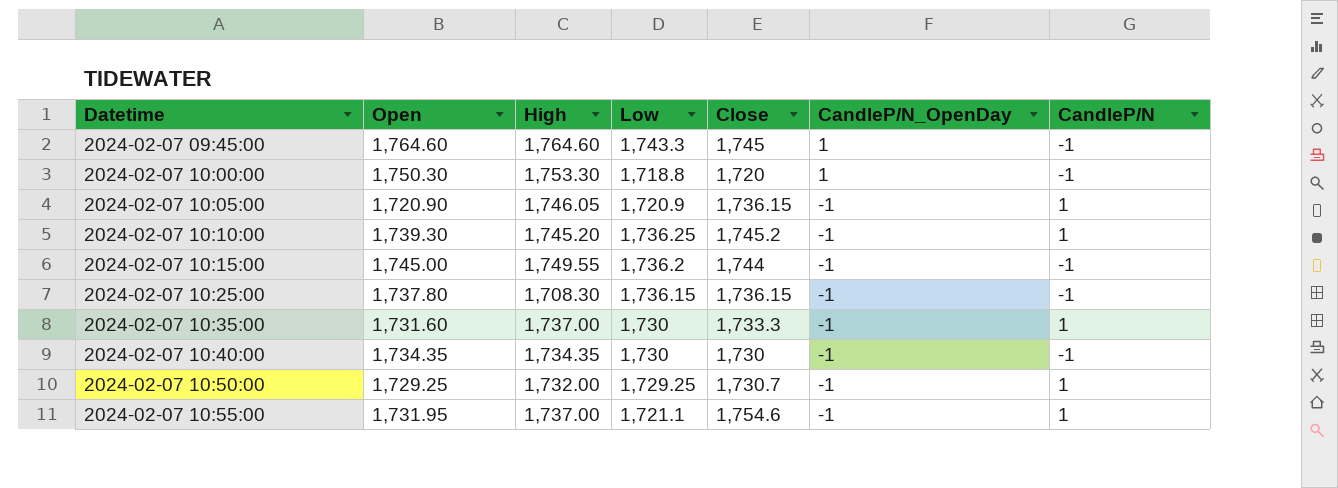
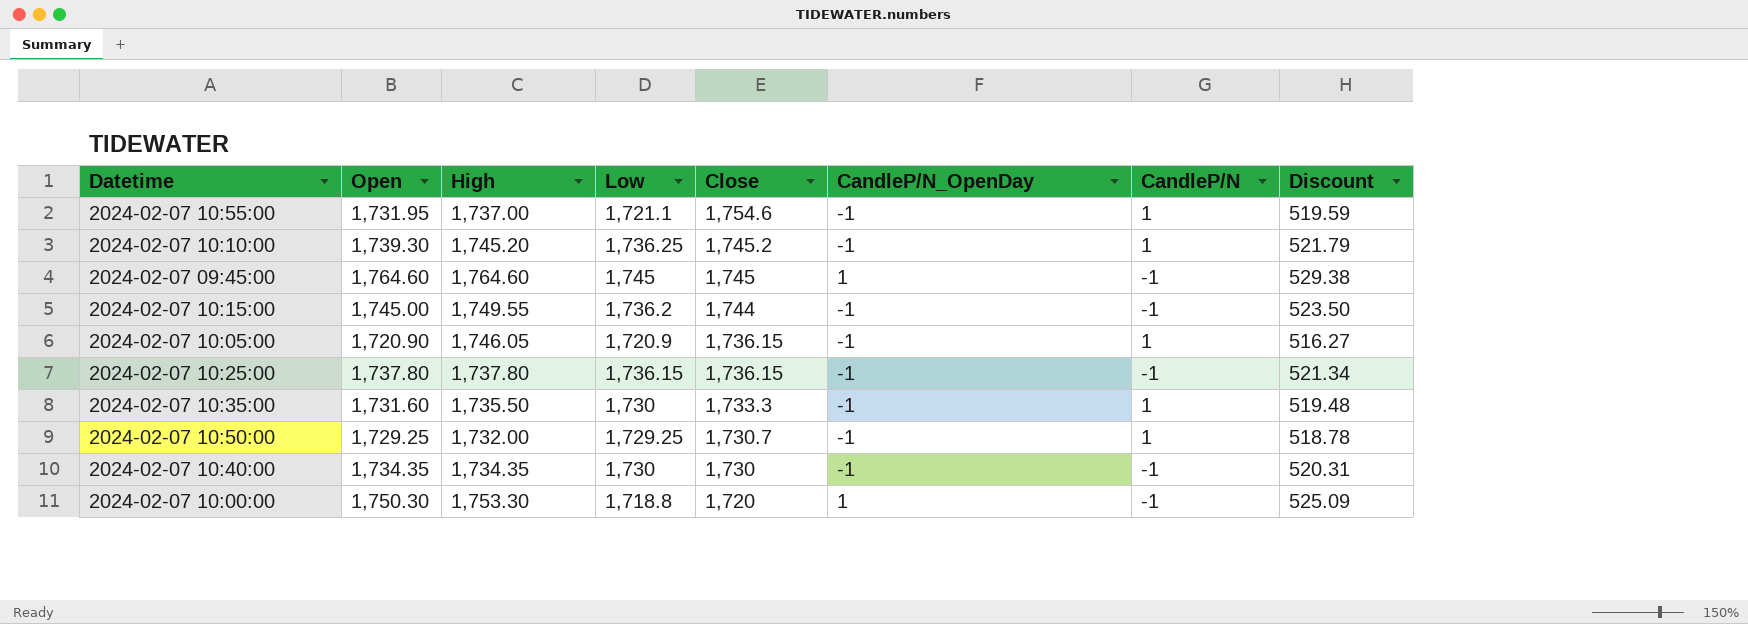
row order: Datetime ascending -> Close descending
column Discount | formula: none -> [Open] * 0.3
2024-02-07 09:45:00 | Low: 1,743.3 -> 1,745
2024-02-07 10:25:00 | High: 1,708.30 -> 1,737.80
2024-02-07 10:35:00 | High: 1,737.00 -> 1,735.50

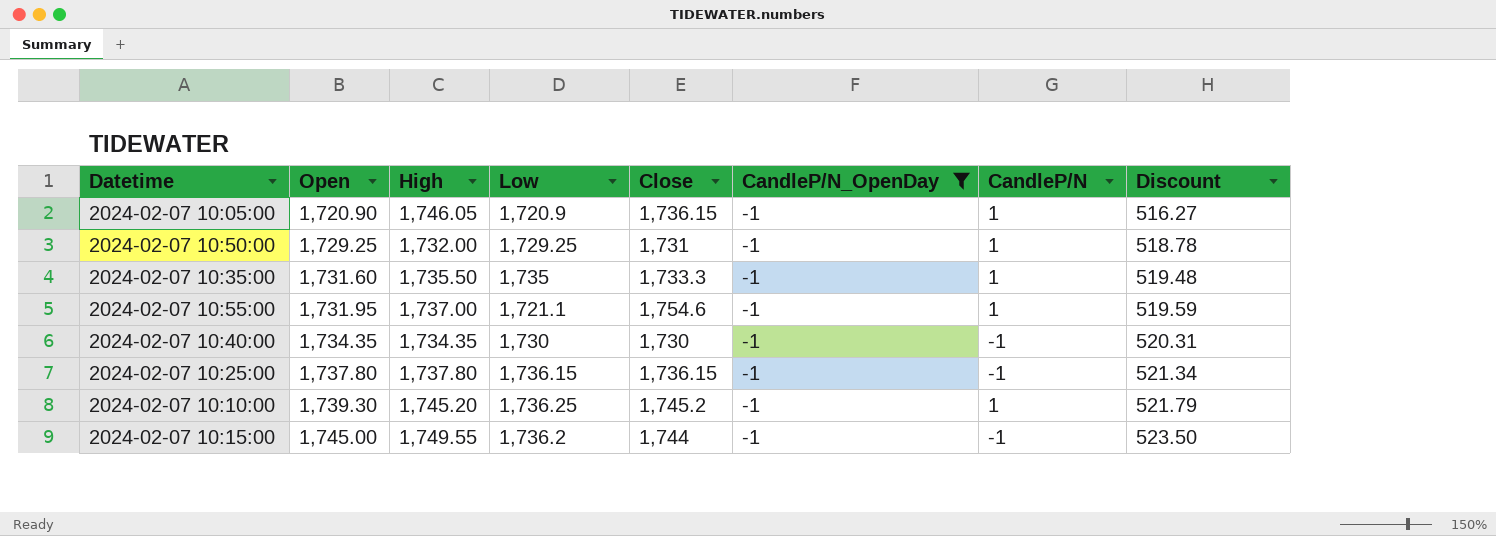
filter: none -> CandleP/N_OpenDay = -1
row order: Close descending -> Open ascending
2024-02-07 10:50:00 | Close: 1,730.7 -> 1,731
2024-02-07 10:35:00 | Low: 1,730 -> 1,735

